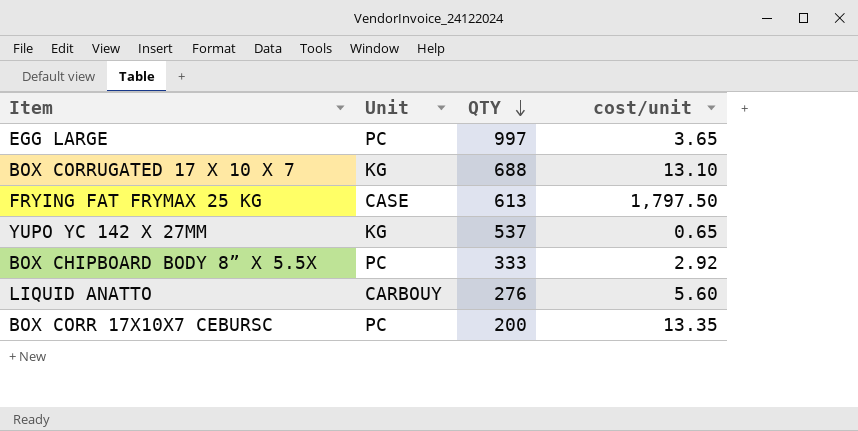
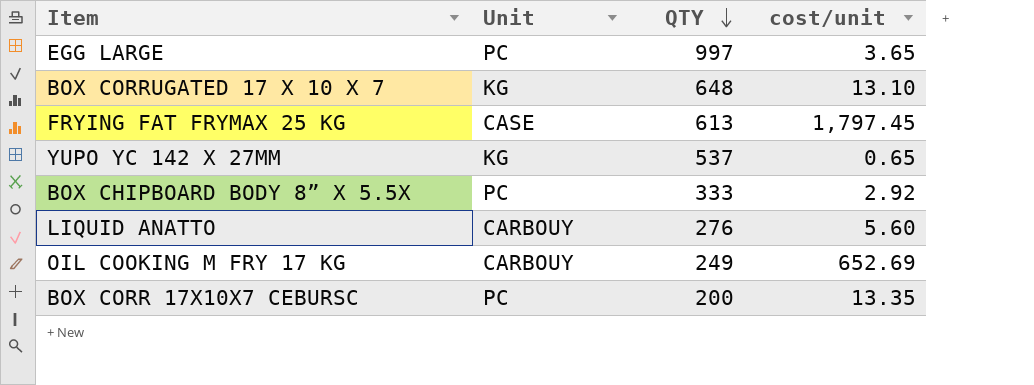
BOX CORRUGATED 17 X 10 X 7 | QTY: 688 -> 648
FRYING FAT FRYMAX 25 KG | cost/unit: 1,797.50 -> 1,797.45
row OIL COOKING M FRY 17 KG: none -> CARBOUY | 249 | 652.69

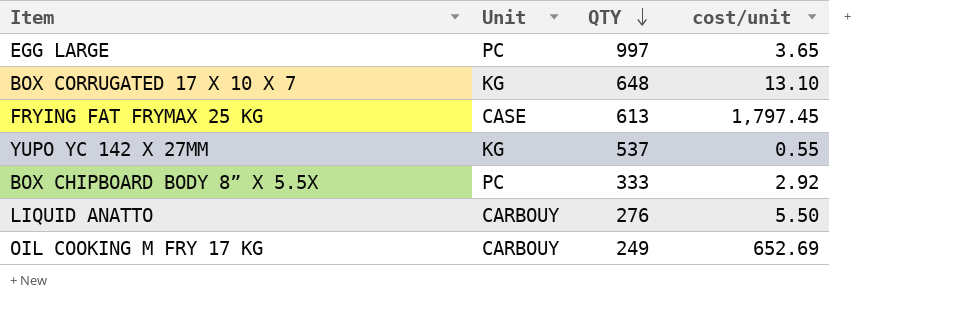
row BOX CORR 17X10X7 CEBURSC: PC | 200 | 13.35 -> none
YUPO YC 142 X 27MM | cost/unit: 0.65 -> 0.55
LIQUID ANATTO | cost/unit: 5.60 -> 5.50

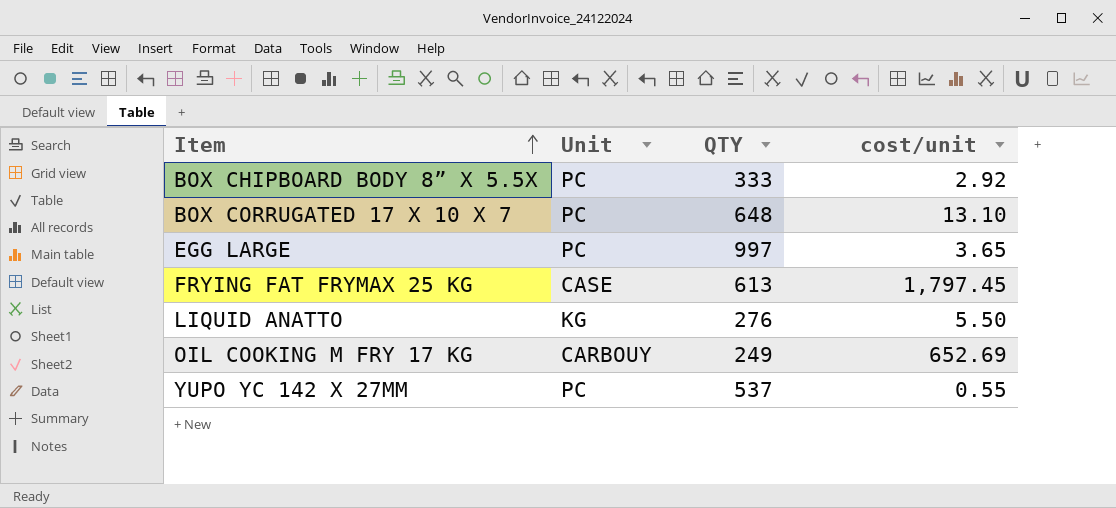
row order: QTY descending -> Item ascending
BOX CORRUGATED 17 X 10 X 7 | Unit: KG -> PC
LIQUID ANATTO | Unit: CARBOUY -> KG
YUPO YC 142 X 27MM | Unit: KG -> PC

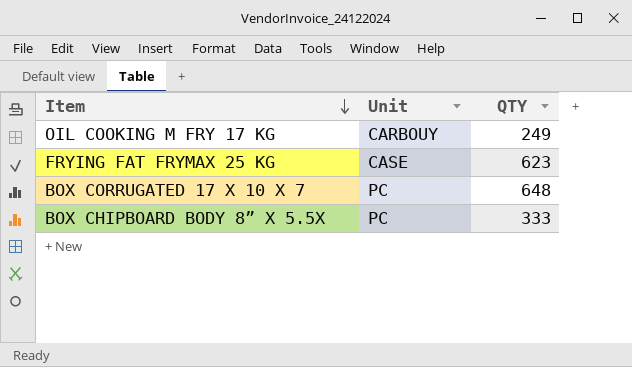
row order: Item ascending -> Item descending
column cost/unit | position: 4 -> none
row EGG LARGE: PC | 997 | 3.65 -> none
row LIQUID ANATTO: KG | 276 | 5.50 -> none
row YUPO YC 142 X 27MM: PC | 537 | 0.55 -> none
FRYING FAT FRYMAX 25 KG | QTY: 613 -> 623

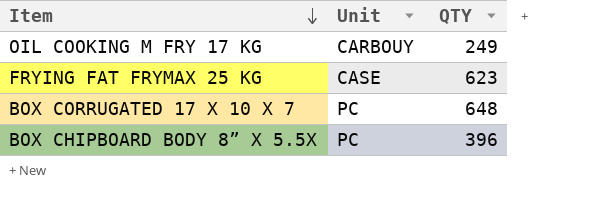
BOX CHIPBOARD BODY 8” X 5.5X | QTY: 333 -> 396

